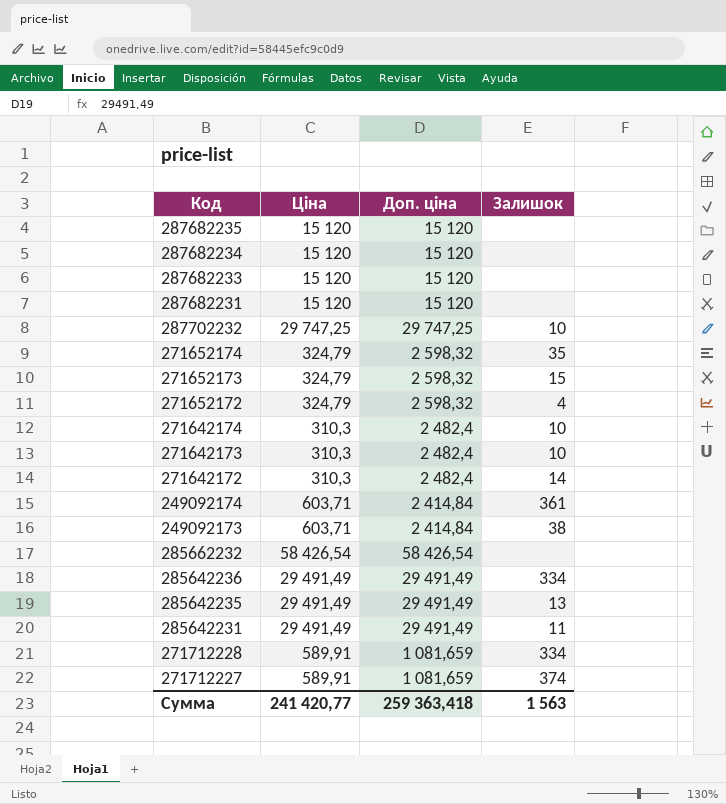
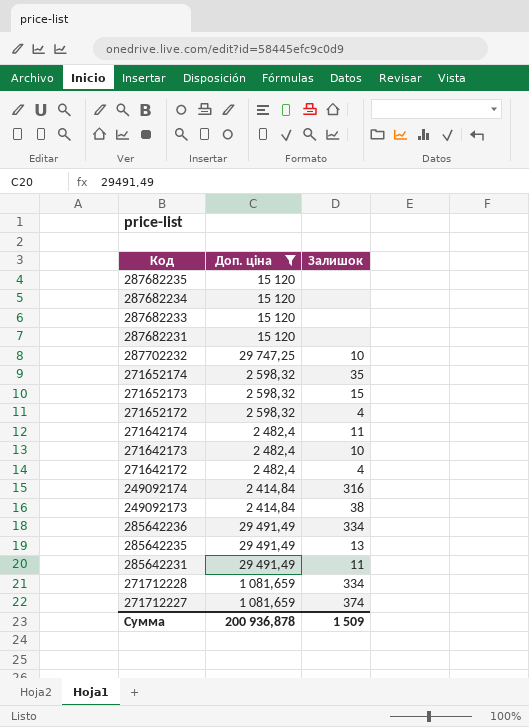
filter: none -> Доп. ціна != 58 426,54
column Ціна | position: 2 -> none
271642174 | Залишок: 10 -> 11
271642172 | Залишок: 14 -> 4
249092174 | Залишок: 361 -> 316
Сумма | Доп. ціна: 259 363,418 -> 200 936,878
Сумма | Залишок: 1 563 -> 1 509

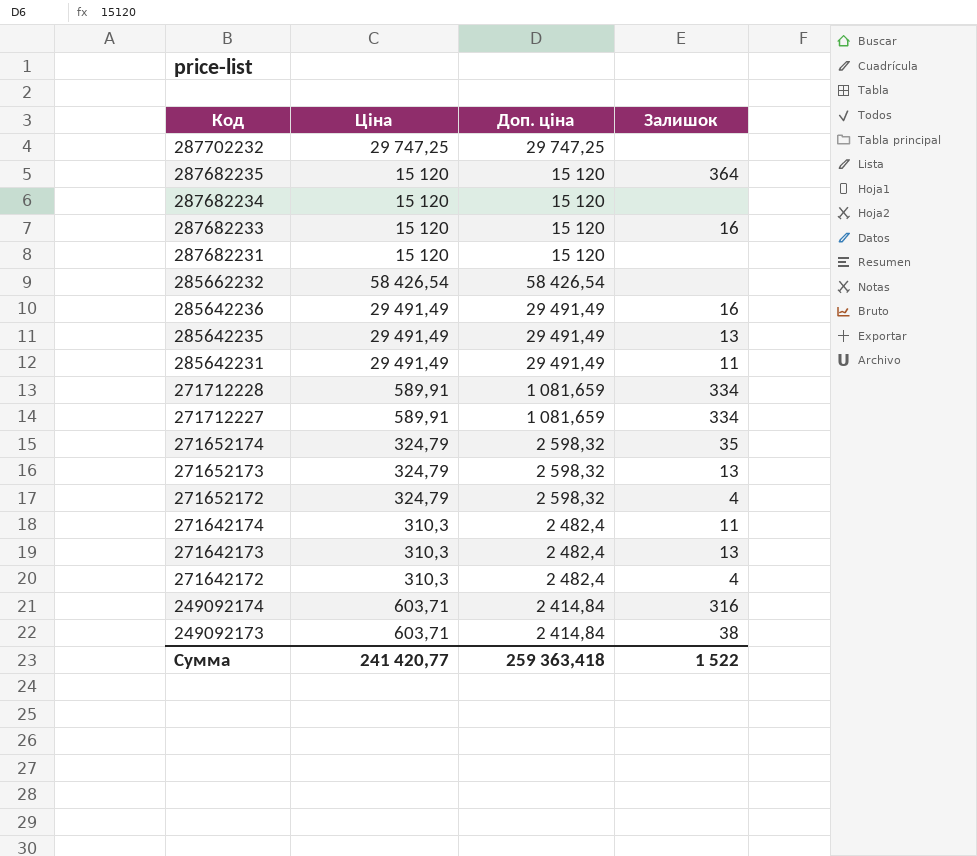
filter: Доп. ціна != 58 426,54 -> none
row order: none -> Код descending
column Ціна | position: none -> 2
287702232 | Залишок: 10 -> none
287682235 | Залишок: none -> 364
287682233 | Залишок: none -> 16
285642236 | Залишок: 334 -> 16
271712227 | Залишок: 374 -> 334
271652173 | Залишок: 15 -> 13
271642173 | Залишок: 10 -> 13
Сумма | Доп. ціна: 200 936,878 -> 259 363,418
Сумма | Залишок: 1 509 -> 1 522

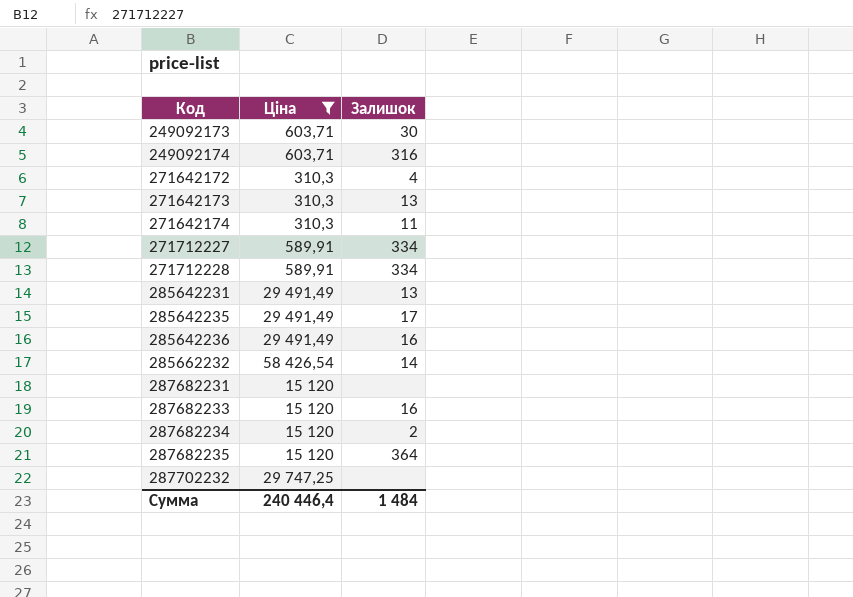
filter: none -> Ціна != 324,79
row order: Код descending -> Код ascending
column Доп. ціна | position: 3 -> none
249092173 | Залишок: 38 -> 30
285642231 | Залишок: 11 -> 13
285642235 | Залишок: 13 -> 17
285662232 | Залишок: none -> 14
287682234 | Залишок: none -> 2
Сумма | Ціна: 241 420,77 -> 240 446,4
Сумма | Залишок: 1 522 -> 1 484

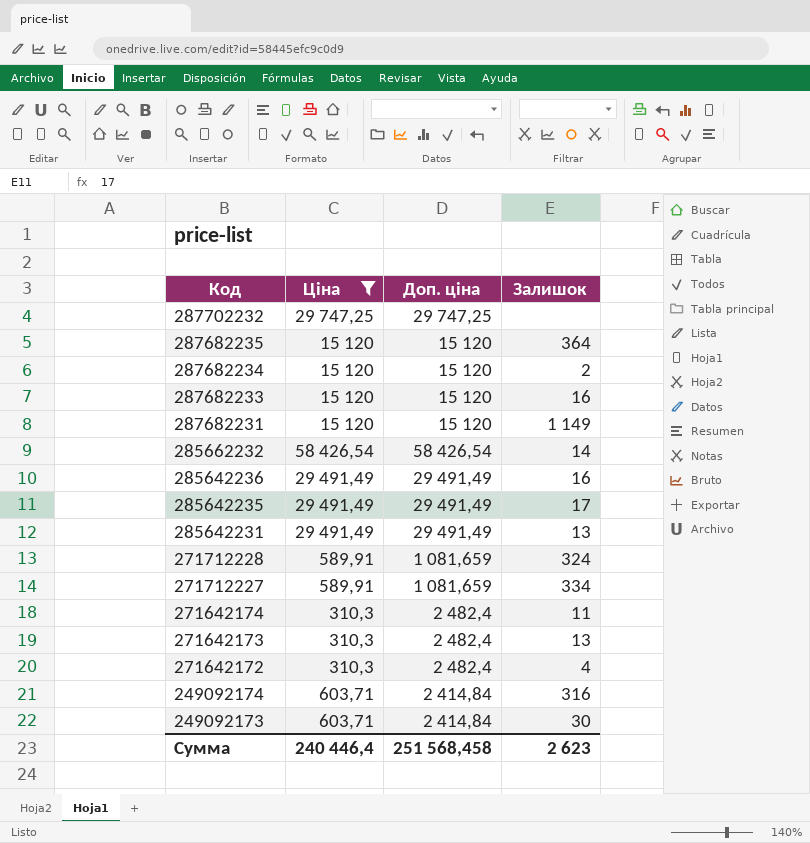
row order: Код ascending -> Код descending
column Доп. ціна | position: none -> 3
287682231 | Залишок: none -> 1 149
271712228 | Залишок: 334 -> 324
Сумма | Залишок: 1 484 -> 2 623

